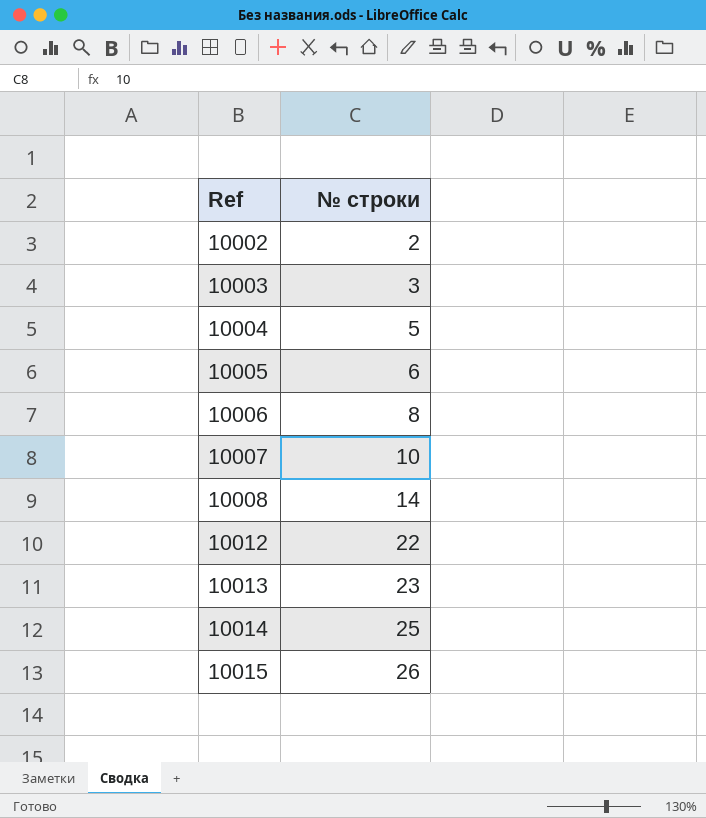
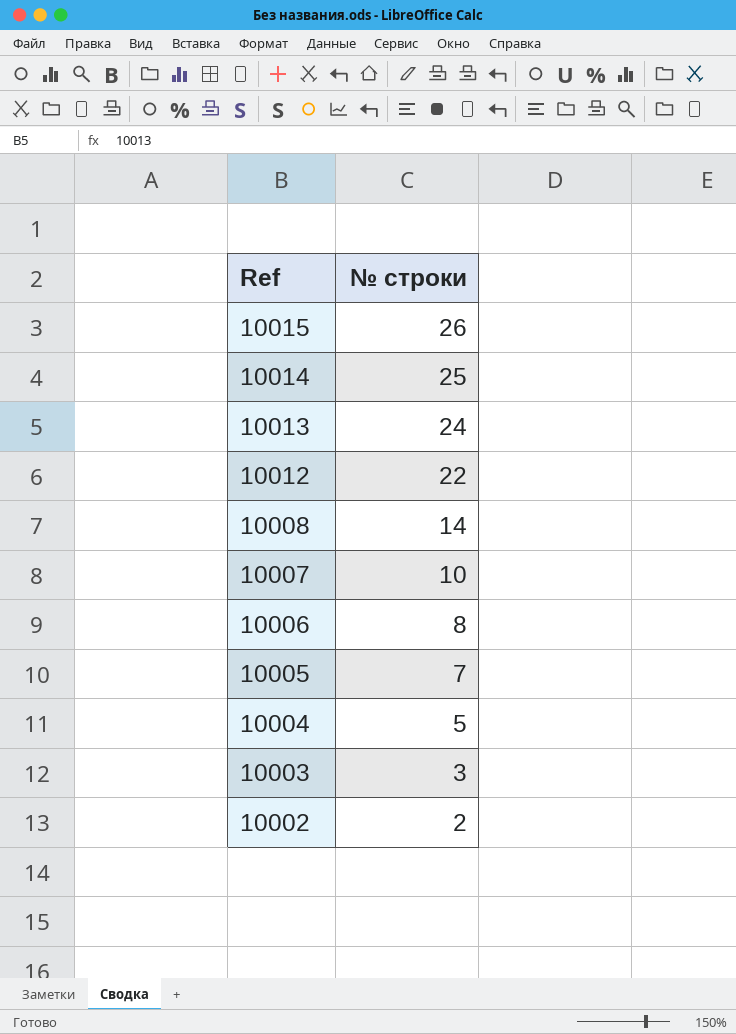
row order: Ref ascending -> Ref descending
10013 | № строки: 23 -> 24
10005 | № строки: 6 -> 7

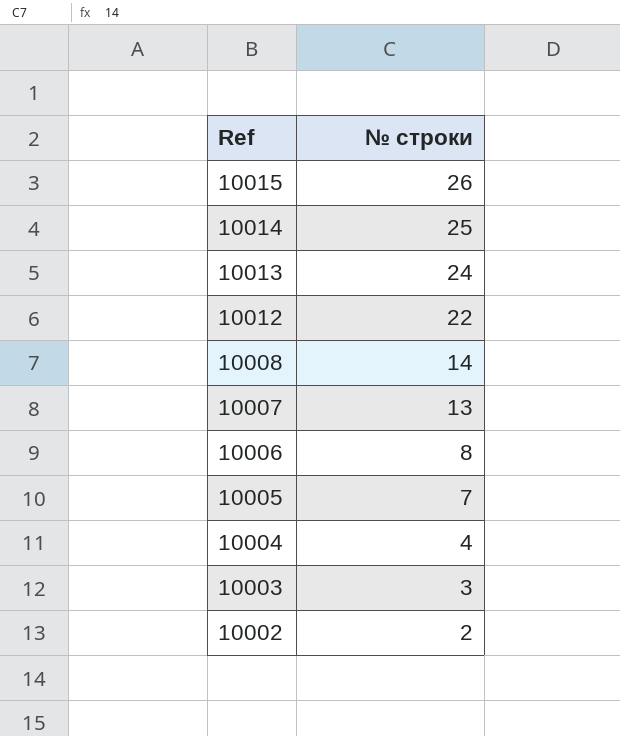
10007 | № строки: 10 -> 13
10004 | № строки: 5 -> 4

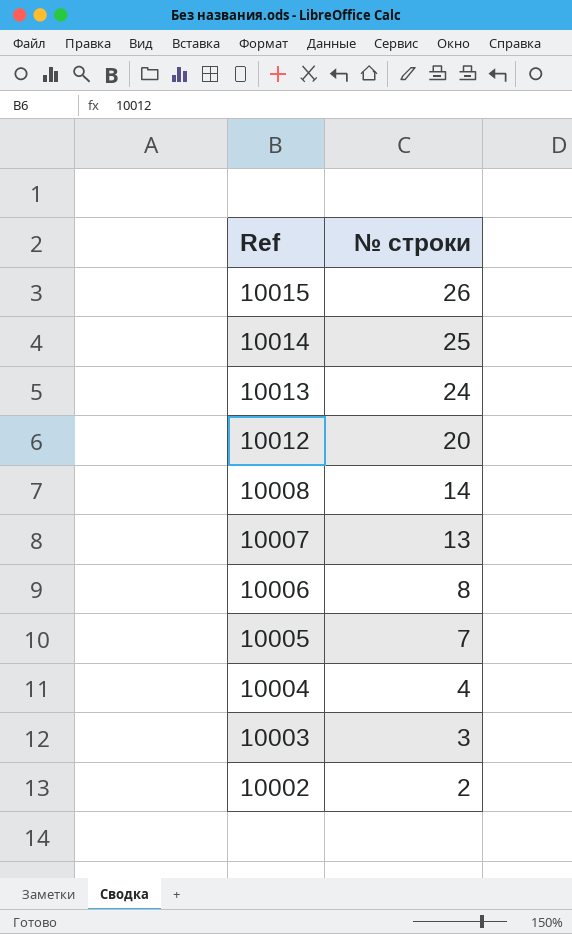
10012 | № строки: 22 -> 20

